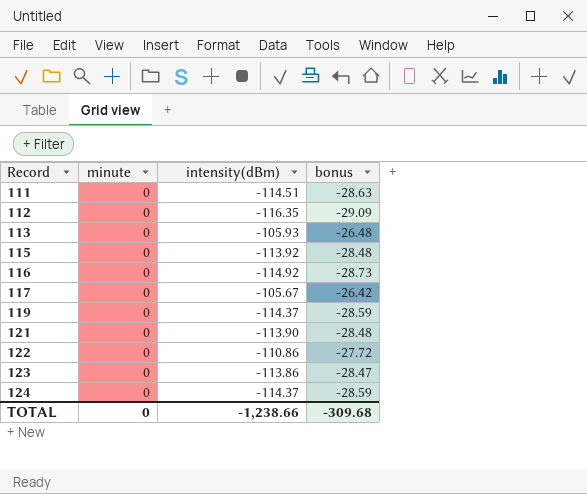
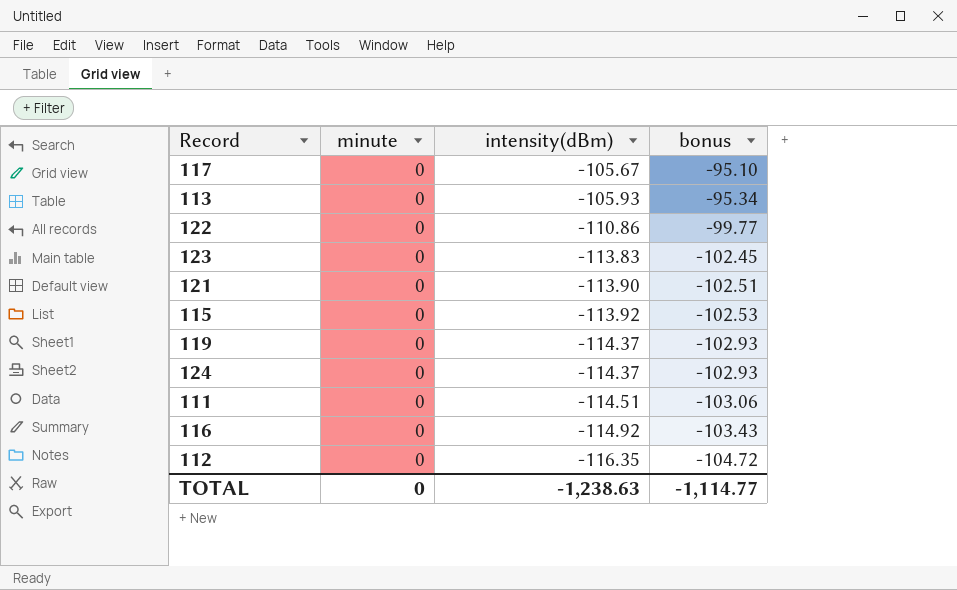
row order: Record ascending -> intensity(dBm) descending
column bonus | formula: [intensity(dBm)] * 0.25 -> [intensity(dBm)] * 0.9
123 | intensity(dBm): -113.86 -> -113.83
TOTAL | intensity(dBm): -1,238.66 -> -1,238.63
TOTAL | bonus: -309.68 -> -1,114.77

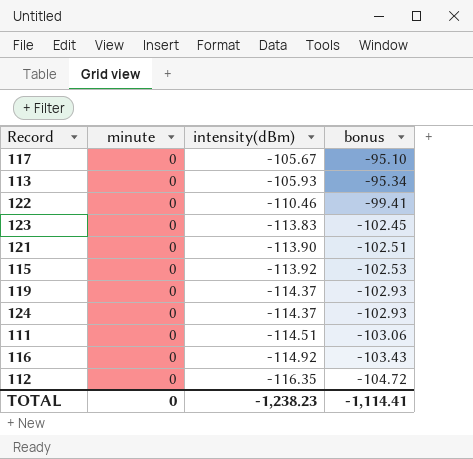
122 | intensity(dBm): -110.86 -> -110.46
122 | bonus: -99.77 -> -99.41
TOTAL | intensity(dBm): -1,238.63 -> -1,238.23
TOTAL | bonus: -1,114.77 -> -1,114.41

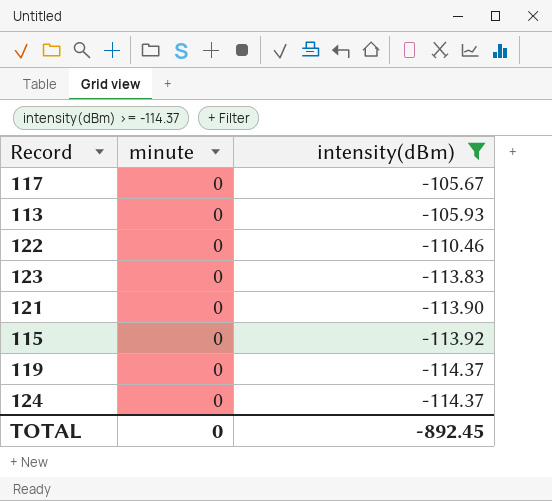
filter: none -> intensity(dBm) >= -114.37
column bonus | formula: [intensity(dBm)] * 0.9 -> none
TOTAL | intensity(dBm): -1,238.23 -> -892.45

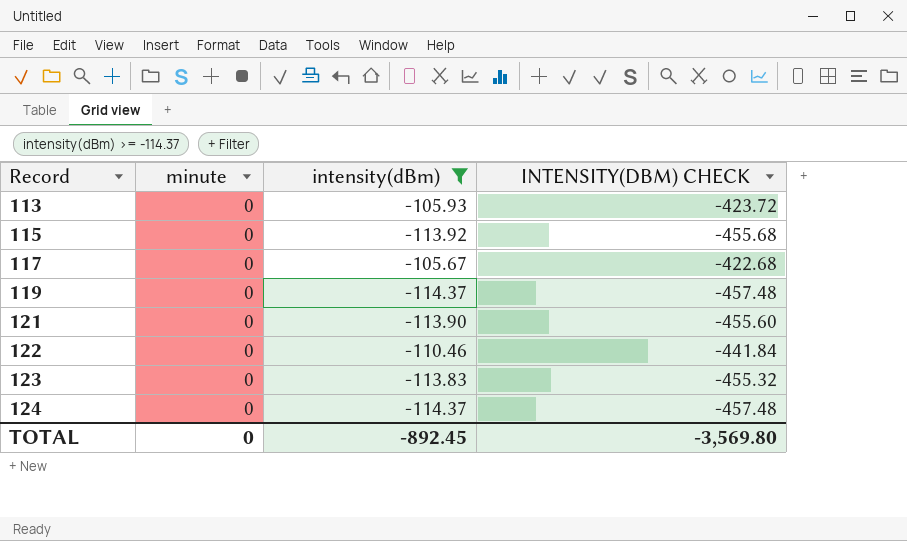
row order: intensity(dBm) descending -> Record ascending
column INTENSITY(DBM) CHECK | formula: none -> [intensity(dBm)] * 4

